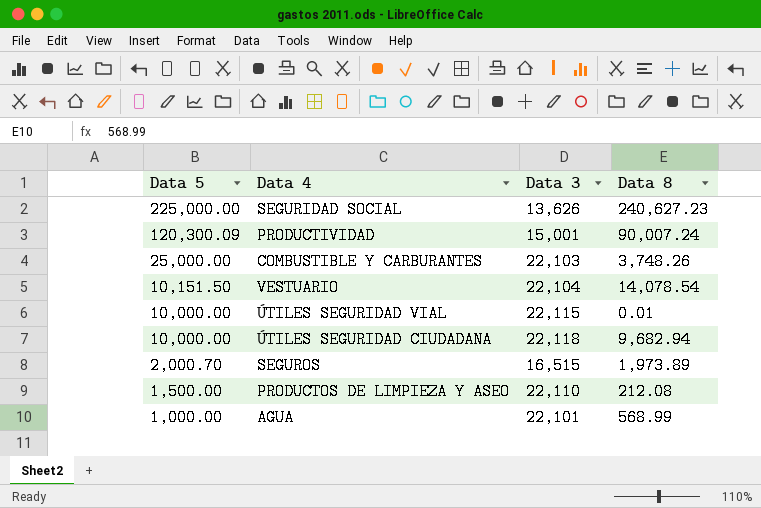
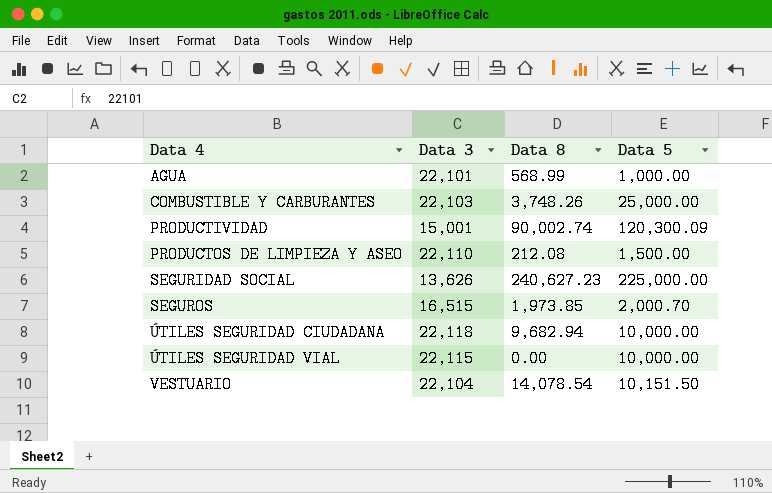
row order: Data 5 descending -> Data 4 ascending
column Data 5 | position: 1 -> 4
PRODUCTIVIDAD | Data 8: 90,007.24 -> 90,002.74
SEGUROS | Data 8: 1,973.89 -> 1,973.85
ÚTILES SEGURIDAD VIAL | Data 8: 0.01 -> 0.00

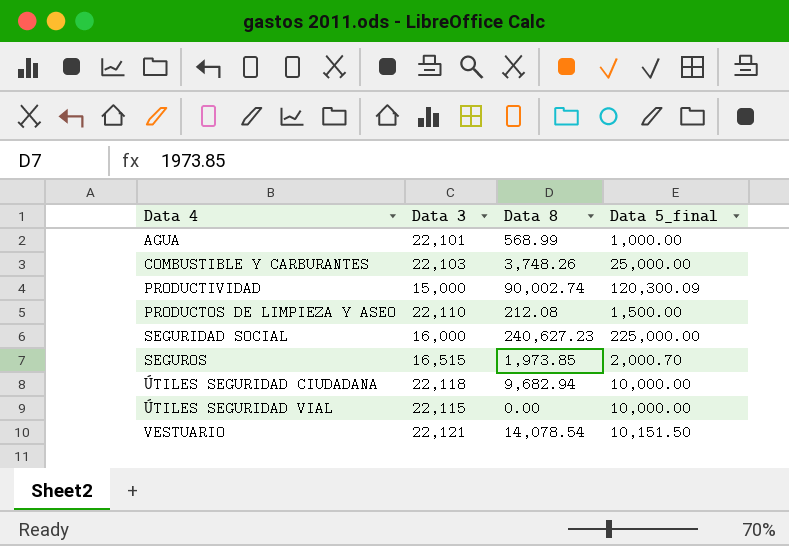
column name: Data 5 -> Data 5_final
PRODUCTIVIDAD | Data 3: 15,001 -> 15,000
SEGURIDAD SOCIAL | Data 3: 13,626 -> 16,000
VESTUARIO | Data 3: 22,104 -> 22,121

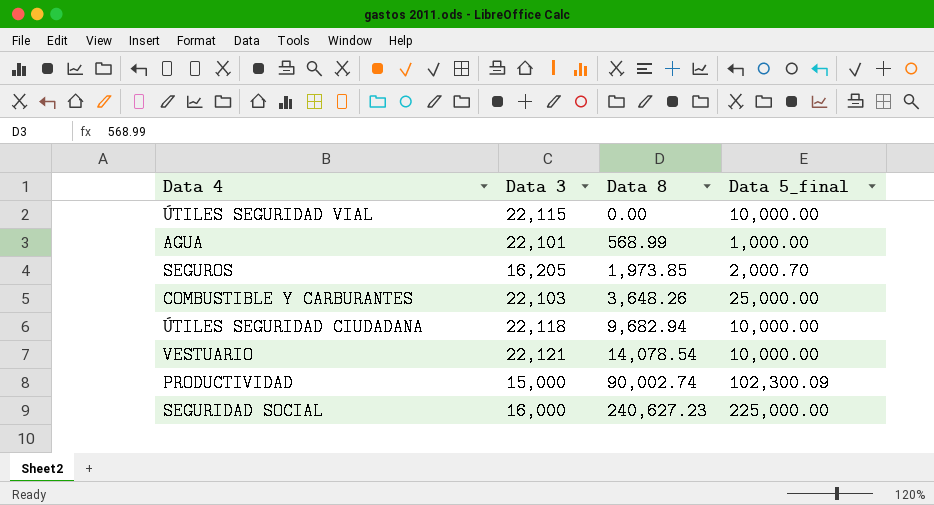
row order: Data 4 ascending -> Data 8 ascending
row PRODUCTOS DE LIMPIEZA Y ASEO: 22,110 | 212.08 | 1,500.00 -> none
SEGUROS | Data 3: 16,515 -> 16,205
COMBUSTIBLE Y CARBURANTES | Data 8: 3,748.26 -> 3,648.26
VESTUARIO | Data 5_final: 10,151.50 -> 10,000.00
PRODUCTIVIDAD | Data 5_final: 120,300.09 -> 102,300.09

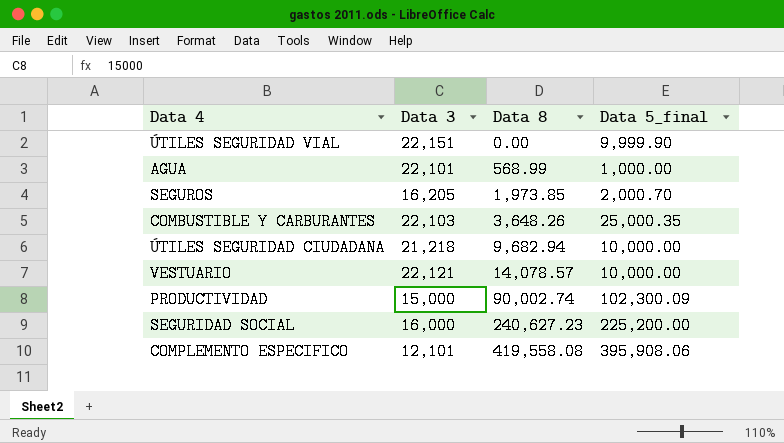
ÚTILES SEGURIDAD VIAL | Data 3: 22,115 -> 22,151
ÚTILES SEGURIDAD VIAL | Data 5_final: 10,000.00 -> 9,999.90
COMBUSTIBLE Y CARBURANTES | Data 5_final: 25,000.00 -> 25,000.35
ÚTILES SEGURIDAD CIUDADANA | Data 3: 22,118 -> 21,218
VESTUARIO | Data 8: 14,078.54 -> 14,078.57
SEGURIDAD SOCIAL | Data 5_final: 225,000.00 -> 225,200.00
row COMPLEMENTO ESPECIFICO: none -> 12,101 | 419,558.08 | 395,908.06

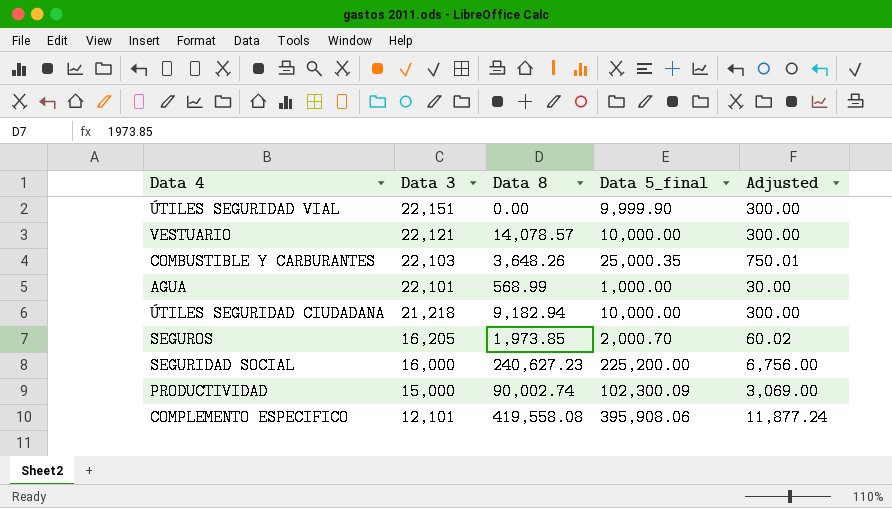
row order: Data 8 ascending -> Data 3 descending
column Adjusted | formula: none -> [Data 5_final] * 0.03
ÚTILES SEGURIDAD CIUDADANA | Data 8: 9,682.94 -> 9,182.94

